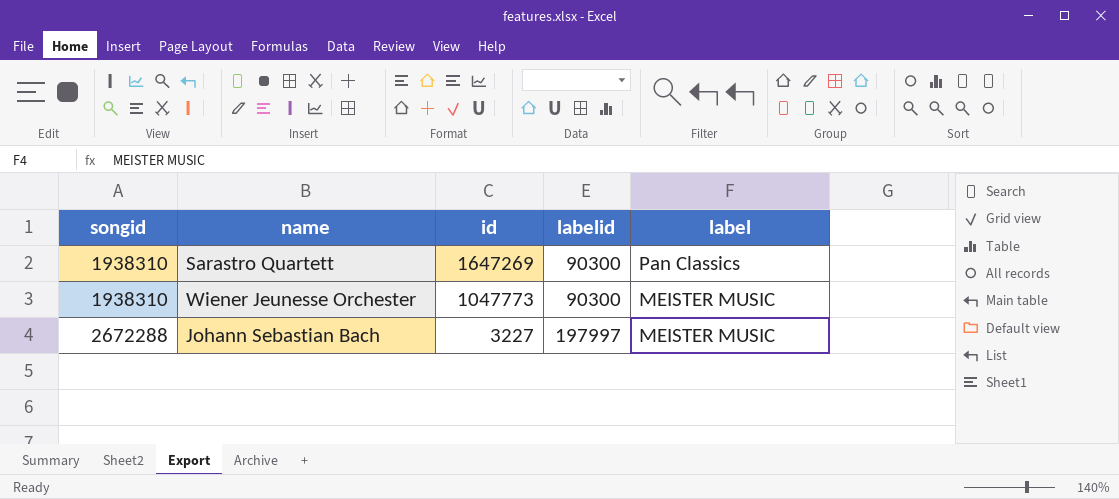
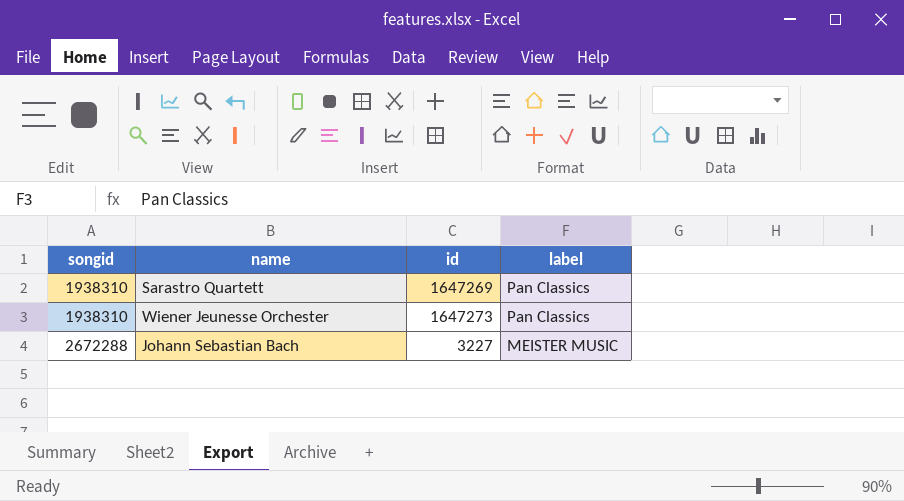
column labelid | position: 4 -> none
Wiener Jeunesse Orchester | id: 1047773 -> 1647273
Wiener Jeunesse Orchester | label: MEISTER MUSIC -> Pan Classics

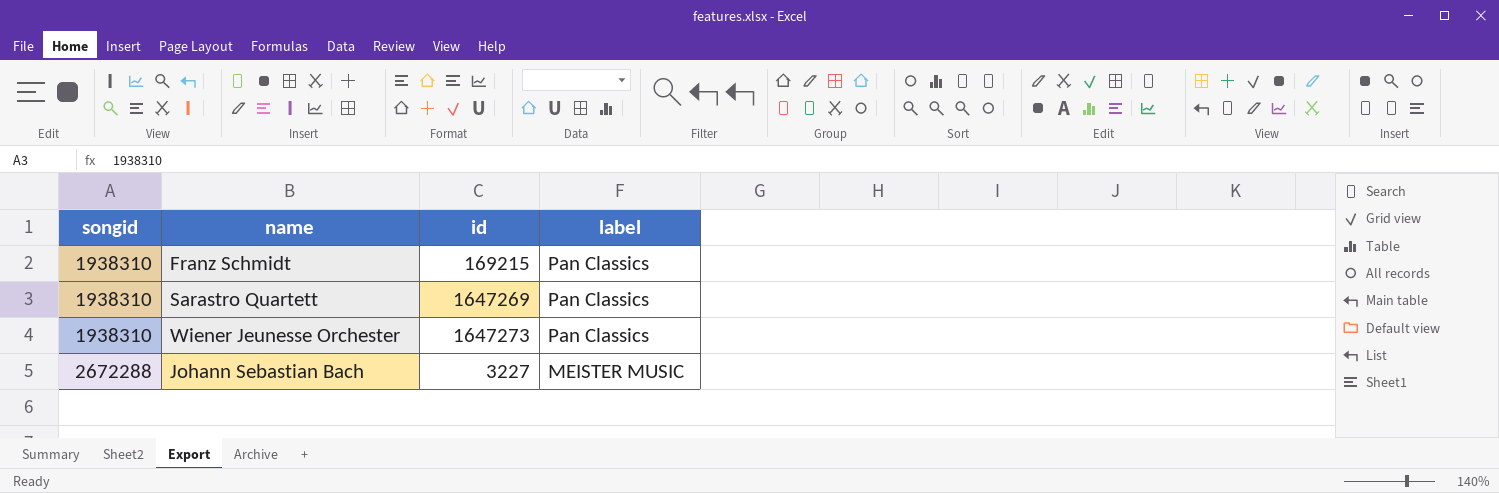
row Franz Schmidt: none -> 1938310 | 169215 | Pan Classics

